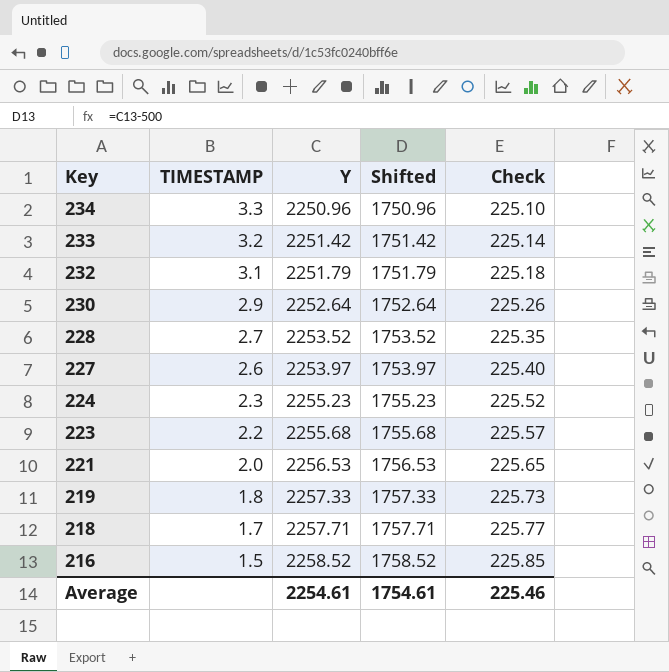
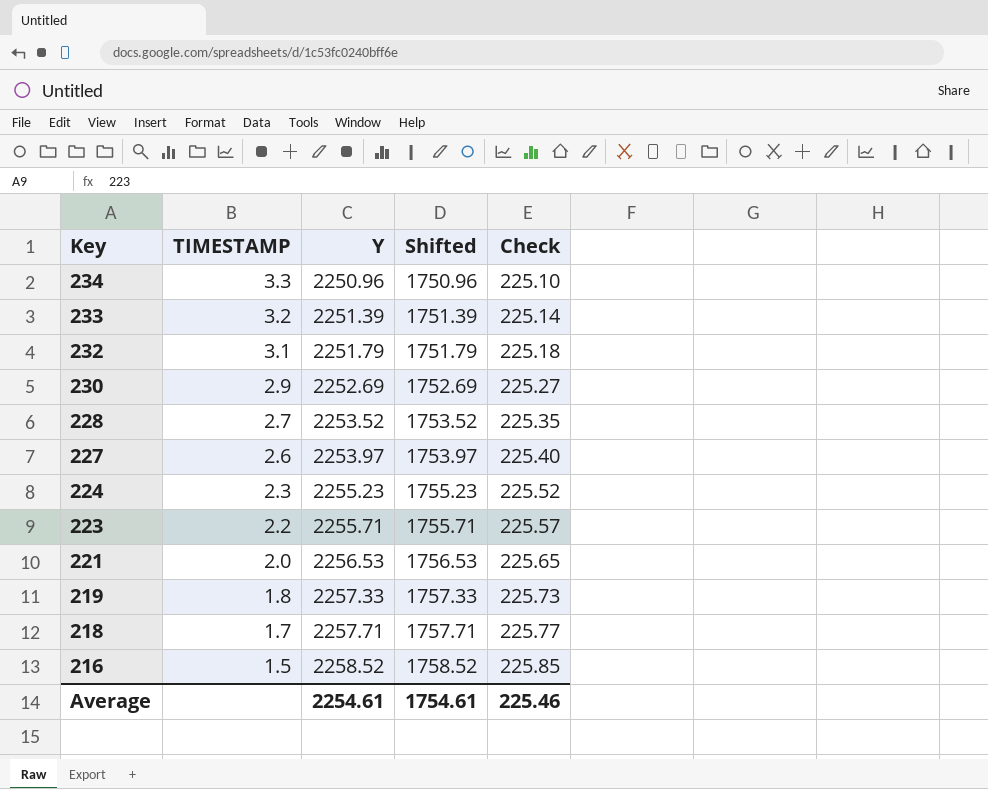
233 | Y: 2251.42 -> 2251.39
233 | Shifted: 1751.42 -> 1751.39
230 | Y: 2252.64 -> 2252.69
230 | Shifted: 1752.64 -> 1752.69
230 | Check: 225.26 -> 225.27
223 | Y: 2255.68 -> 2255.71
223 | Shifted: 1755.68 -> 1755.71

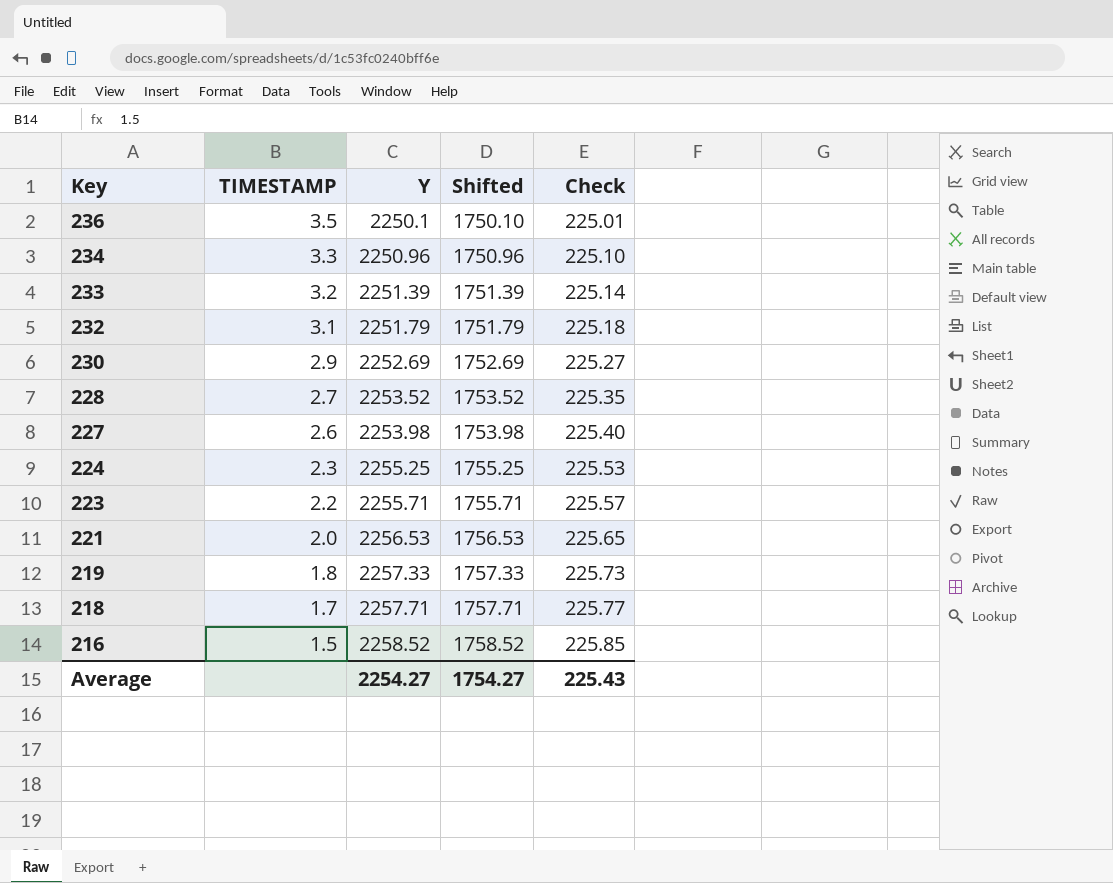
row 236: none -> 3.5 | 2250.1 | 1750.10 | 225.01
227 | Y: 2253.97 -> 2253.98
227 | Shifted: 1753.97 -> 1753.98
224 | Y: 2255.23 -> 2255.25
224 | Shifted: 1755.23 -> 1755.25
224 | Check: 225.52 -> 225.53
Average | Y: 2254.61 -> 2254.27
Average | Shifted: 1754.61 -> 1754.27
Average | Check: 225.46 -> 225.43

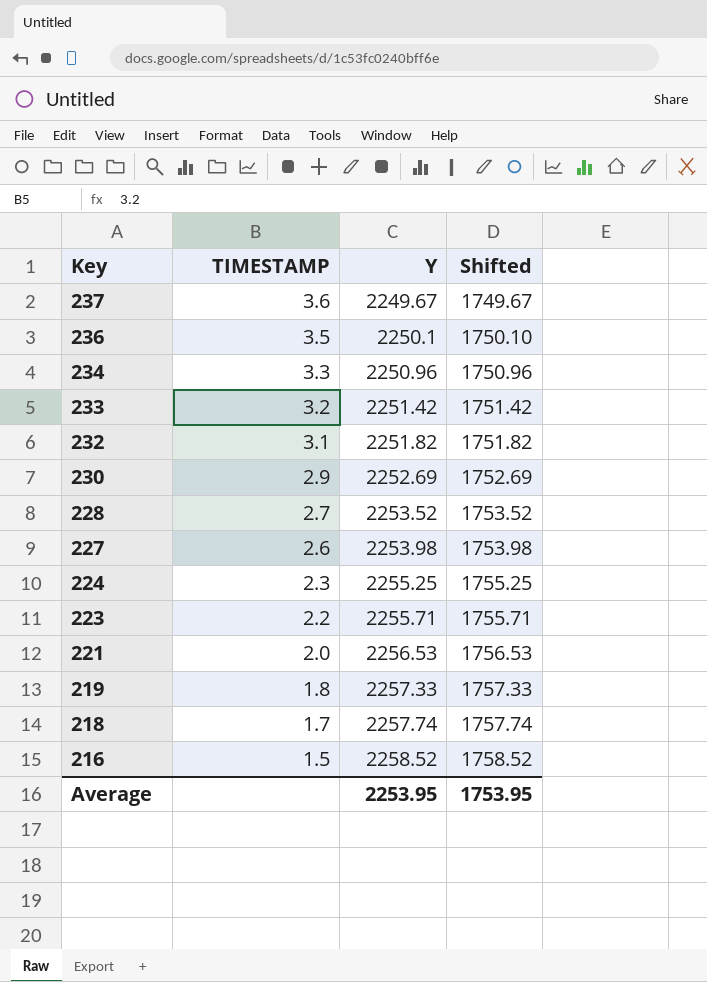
column Check | formula: [Y] * 0.1 -> none
row 237: none -> 3.6 | 2249.67 | 1749.67
233 | Y: 2251.39 -> 2251.42
233 | Shifted: 1751.39 -> 1751.42
232 | Y: 2251.79 -> 2251.82
232 | Shifted: 1751.79 -> 1751.82
218 | Y: 2257.71 -> 2257.74
218 | Shifted: 1757.71 -> 1757.74
Average | Y: 2254.27 -> 2253.95
Average | Shifted: 1754.27 -> 1753.95

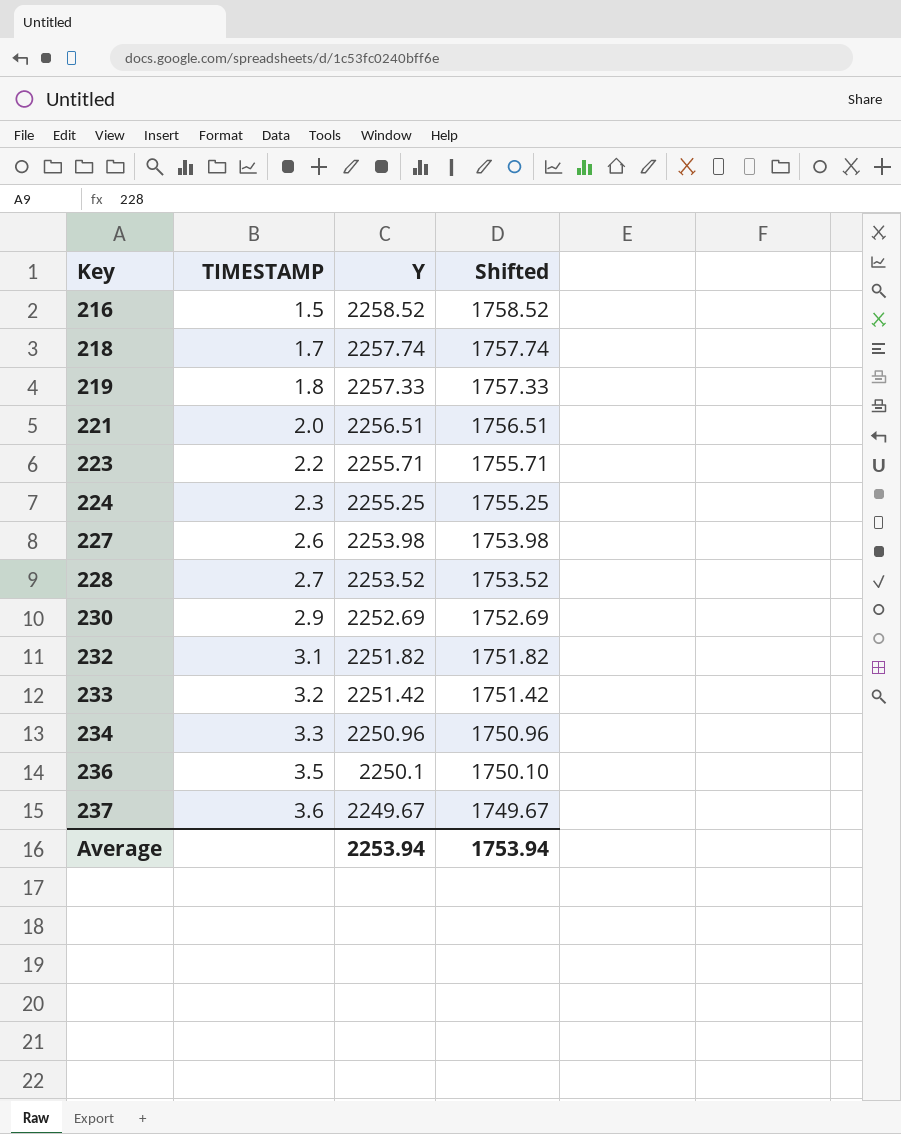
row order: Key descending -> Key ascending
221 | Y: 2256.53 -> 2256.51
221 | Shifted: 1756.53 -> 1756.51
Average | Y: 2253.95 -> 2253.94
Average | Shifted: 1753.95 -> 1753.94

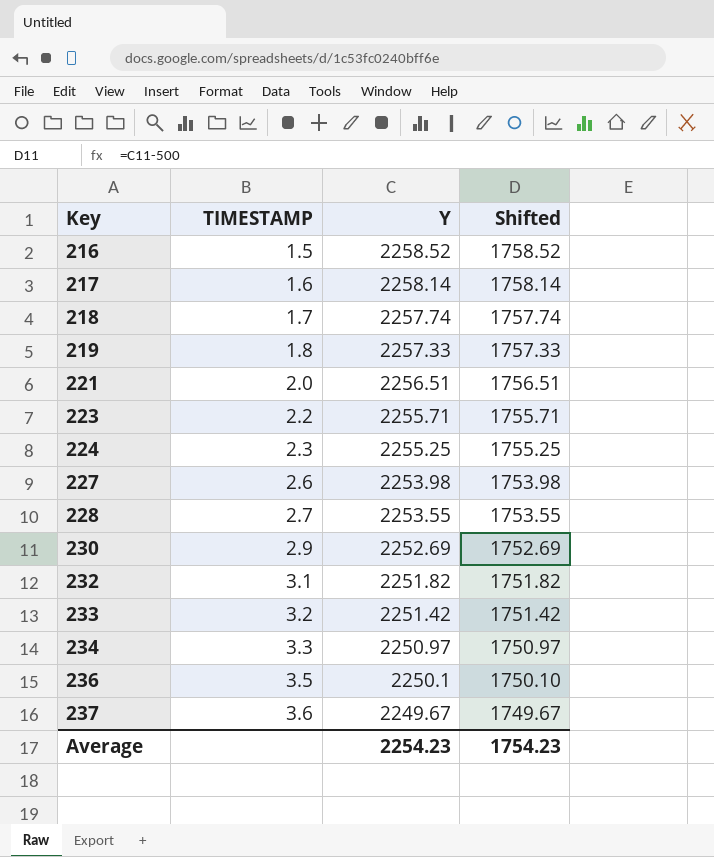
row 217: none -> 1.6 | 2258.14 | 1758.14
228 | Y: 2253.52 -> 2253.55
228 | Shifted: 1753.52 -> 1753.55
234 | Y: 2250.96 -> 2250.97
234 | Shifted: 1750.96 -> 1750.97
Average | Y: 2253.94 -> 2254.23
Average | Shifted: 1753.94 -> 1754.23

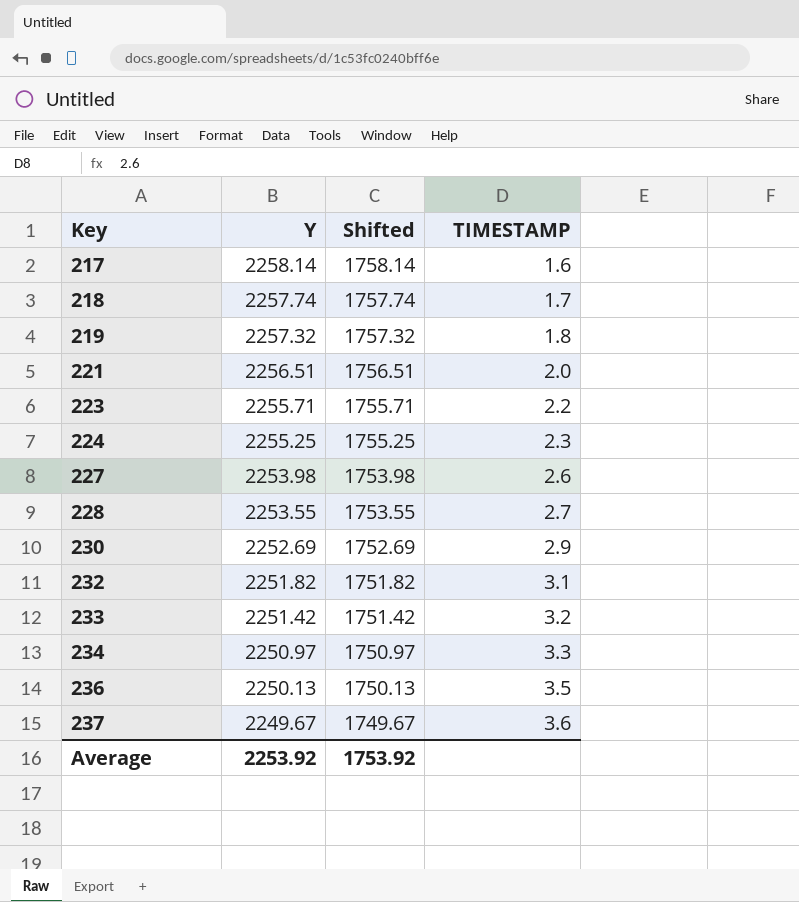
column TIMESTAMP | position: 2 -> 4
row 216: 1.5 | 2258.52 | 1758.52 -> none
219 | Y: 2257.33 -> 2257.32
219 | Shifted: 1757.33 -> 1757.32
236 | Y: 2250.1 -> 2250.13
236 | Shifted: 1750.10 -> 1750.13
Average | Y: 2254.23 -> 2253.92
Average | Shifted: 1754.23 -> 1753.92

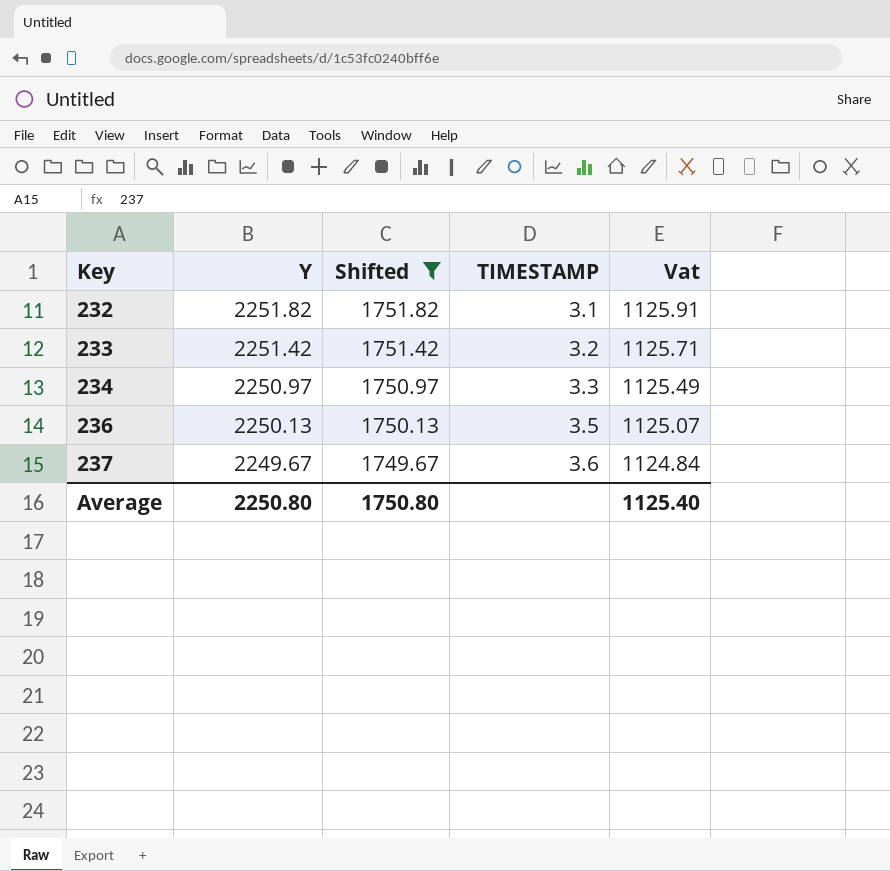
filter: none -> Shifted <= 1751.82
column Vat | formula: none -> [Y] * 0.5
Average | Y: 2253.92 -> 2250.80
Average | Shifted: 1753.92 -> 1750.80

